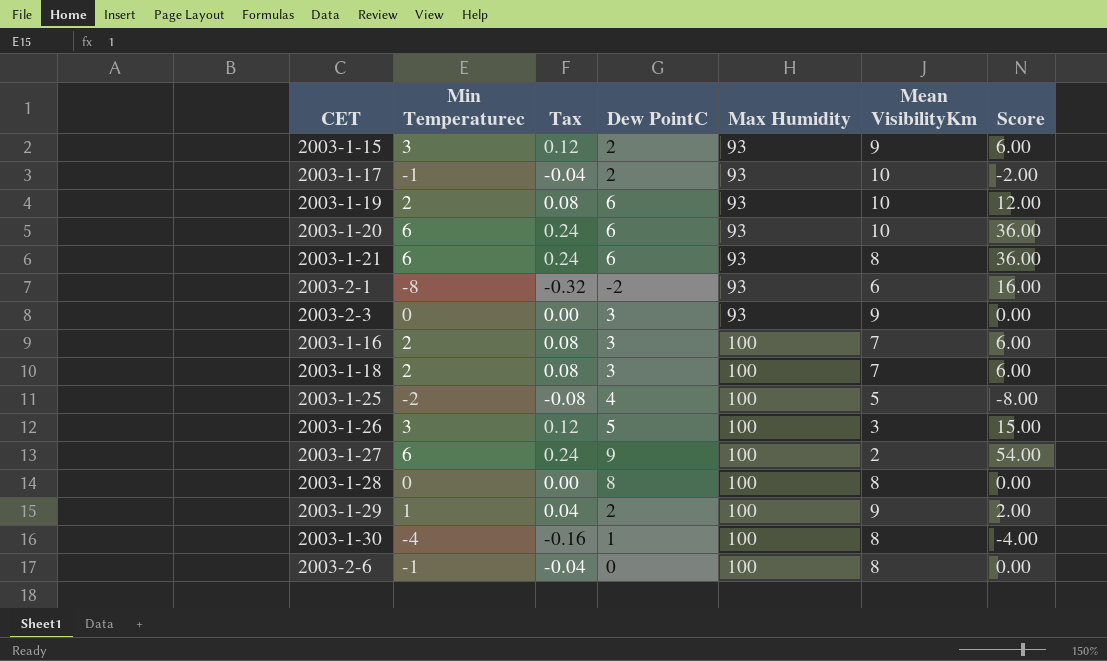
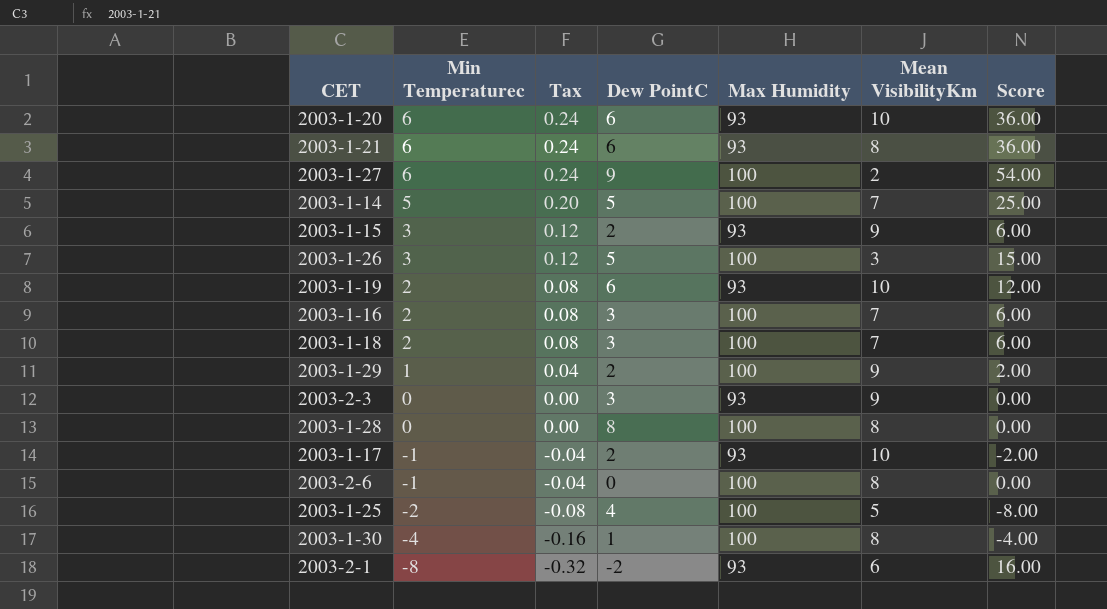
row order: Max Humidity ascending -> Min Temperaturec descending
row 2003-1-14: none -> 5 | 0.20 | 5 | 100 | 7 | 25.00

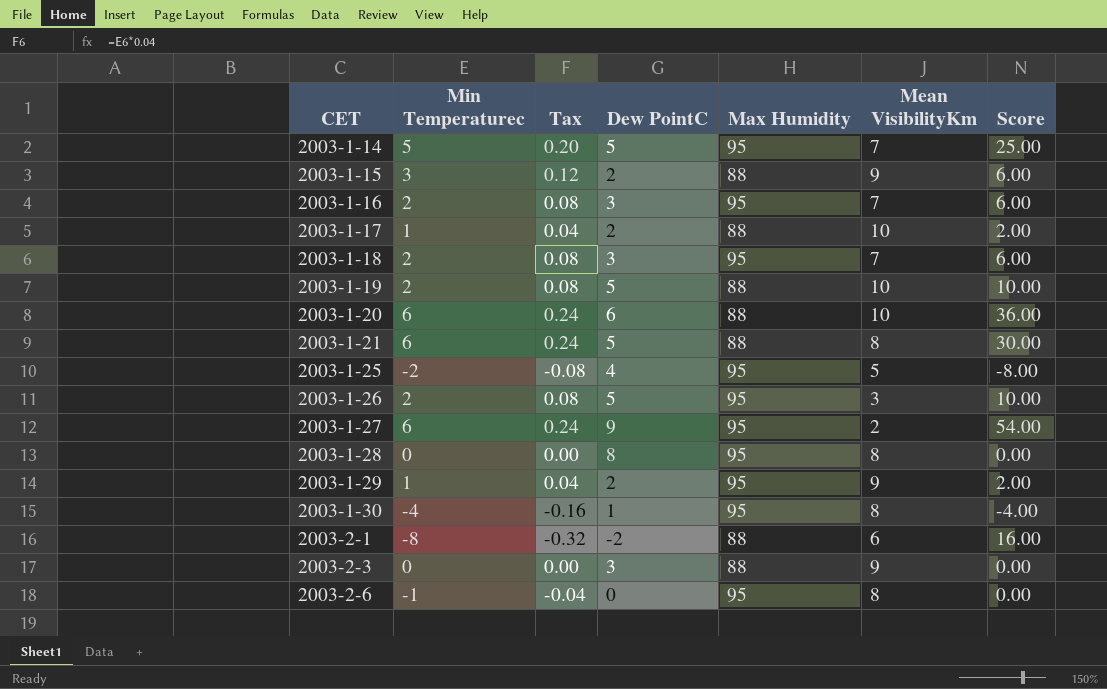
row order: Min Temperaturec descending -> CET ascending
2003-1-14 | Max Humidity: 100 -> 95
2003-1-15 | Max Humidity: 93 -> 88
2003-1-16 | Max Humidity: 100 -> 95
2003-1-17 | Min Temperaturec: -1 -> 1
2003-1-17 | Tax: -0.04 -> 0.04
2003-1-17 | Max Humidity: 93 -> 88
2003-1-17 | Score: -2.00 -> 2.00
2003-1-18 | Max Humidity: 100 -> 95
2003-1-19 | Dew PointC: 6 -> 5
2003-1-19 | Max Humidity: 93 -> 88
2003-1-19 | Score: 12.00 -> 10.00
2003-1-20 | Max Humidity: 93 -> 88
2003-1-21 | Dew PointC: 6 -> 5
2003-1-21 | Max Humidity: 93 -> 88
2003-1-21 | Score: 36.00 -> 30.00
2003-1-25 | Max Humidity: 100 -> 95
2003-1-26 | Min Temperaturec: 3 -> 2
2003-1-26 | Tax: 0.12 -> 0.08
2003-1-26 | Max Humidity: 100 -> 95
2003-1-26 | Score: 15.00 -> 10.00
2003-1-27 | Max Humidity: 100 -> 95
2003-1-28 | Max Humidity: 100 -> 95
2003-1-29 | Max Humidity: 100 -> 95
2003-1-30 | Max Humidity: 100 -> 95
2003-2-1 | Max Humidity: 93 -> 88
2003-2-3 | Max Humidity: 93 -> 88
2003-2-6 | Max Humidity: 100 -> 95

